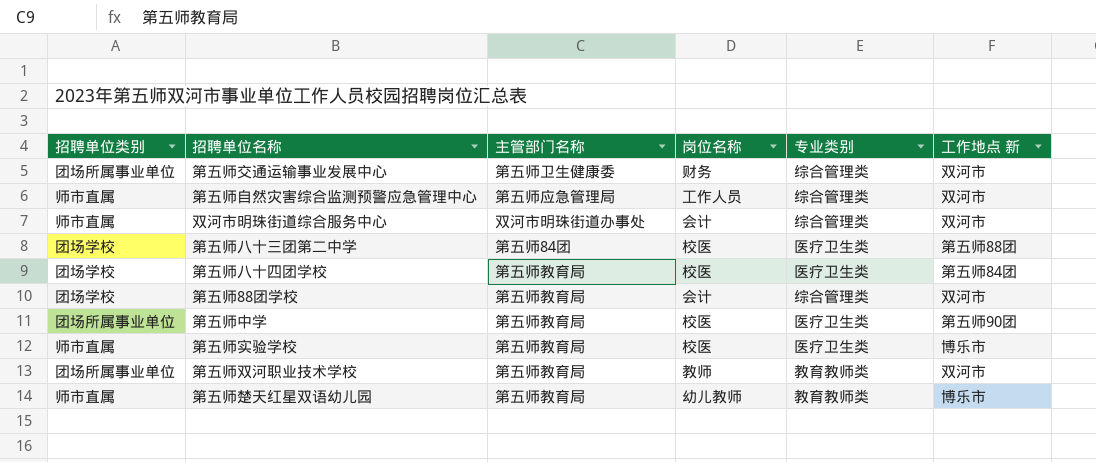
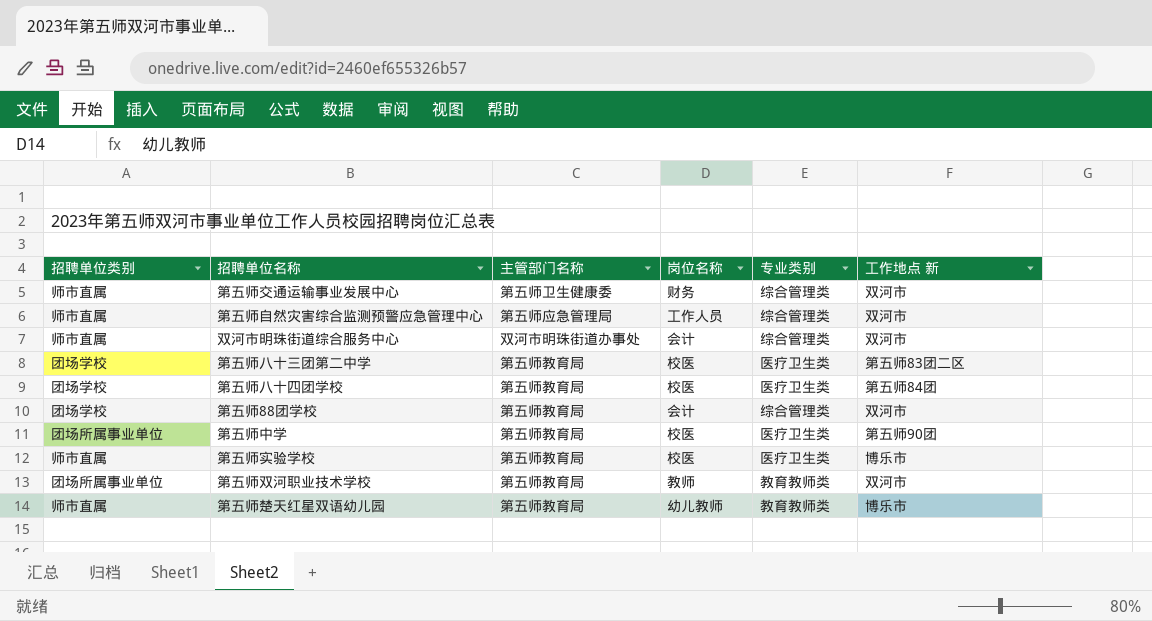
第五师交通运输事业发展中心 | 招聘单位类别: 团场所属事业单位 -> 师市直属
第五师八十三团第二中学 | 主管部门名称: 第五师84团 -> 第五师教育局
第五师八十三团第二中学 | 工作地点 新: 第五师88团 -> 第五师83团二区

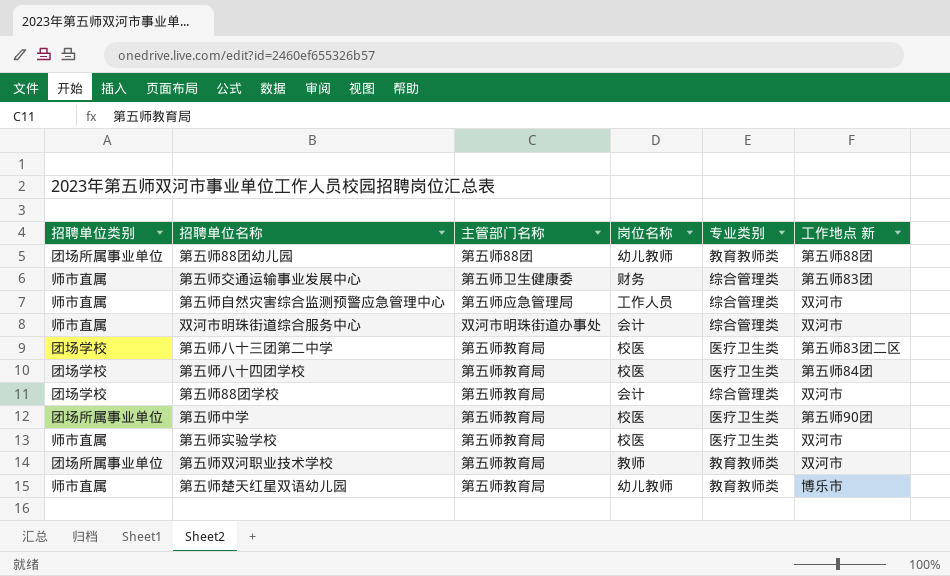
row 第五师88团幼儿园: none -> 团场所属事业单位 | 第五师88团 | 幼儿教师 | 教育教师类 | 第五师88团
第五师交通运输事业发展中心 | 工作地点 新: 双河市 -> 第五师83团
第五师实验学校 | 工作地点 新: 博乐市 -> 双河市

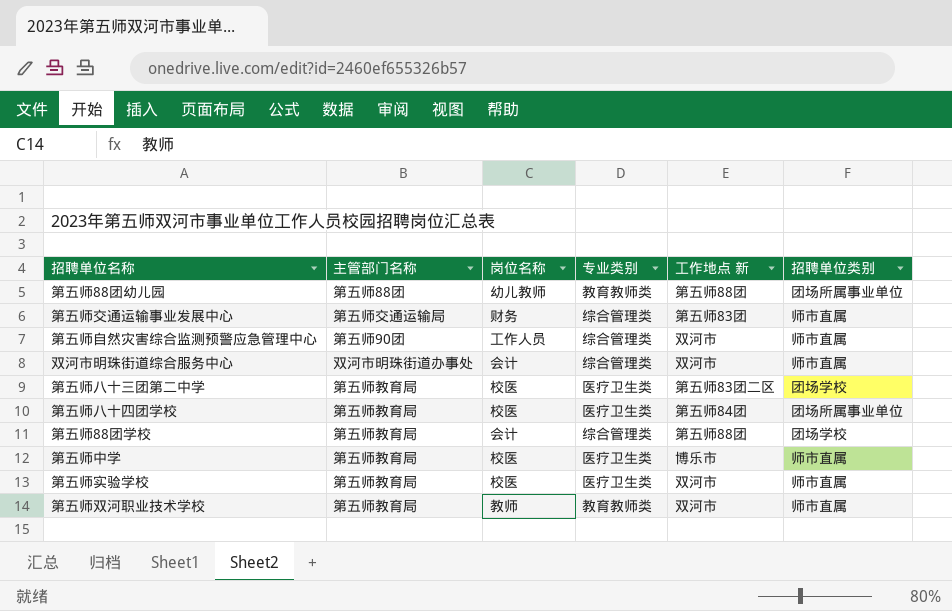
column 招聘单位类别 | position: 1 -> 6
row 第五师楚天红星双语幼儿园: 师市直属 | 第五师教育局 | 幼儿教师 | 教育教师类 | 博乐市 -> none
第五师交通运输事业发展中心 | 主管部门名称: 第五师卫生健康委 -> 第五师交通运输局
第五师自然灾害综合监测预警应急管理中心 | 主管部门名称: 第五师应急管理局 -> 第五师90团
第五师八十四团学校 | 招聘单位类别: 团场学校 -> 团场所属事业单位
第五师88团学校 | 工作地点 新: 双河市 -> 第五师88团
第五师中学 | 工作地点 新: 第五师90团 -> 博乐市
第五师中学 | 招聘单位类别: 团场所属事业单位 -> 师市直属
第五师双河职业技术学校 | 招聘单位类别: 团场所属事业单位 -> 师市直属

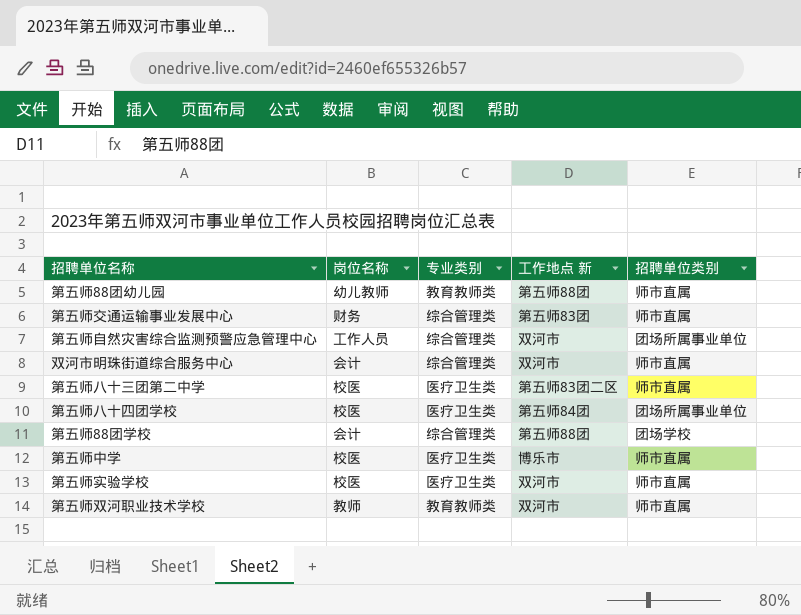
column 主管部门名称 | position: 2 -> none
第五师88团幼儿园 | 招聘单位类别: 团场所属事业单位 -> 师市直属
第五师自然灾害综合监测预警应急管理中心 | 招聘单位类别: 师市直属 -> 团场所属事业单位
第五师八十三团第二中学 | 招聘单位类别: 团场学校 -> 师市直属

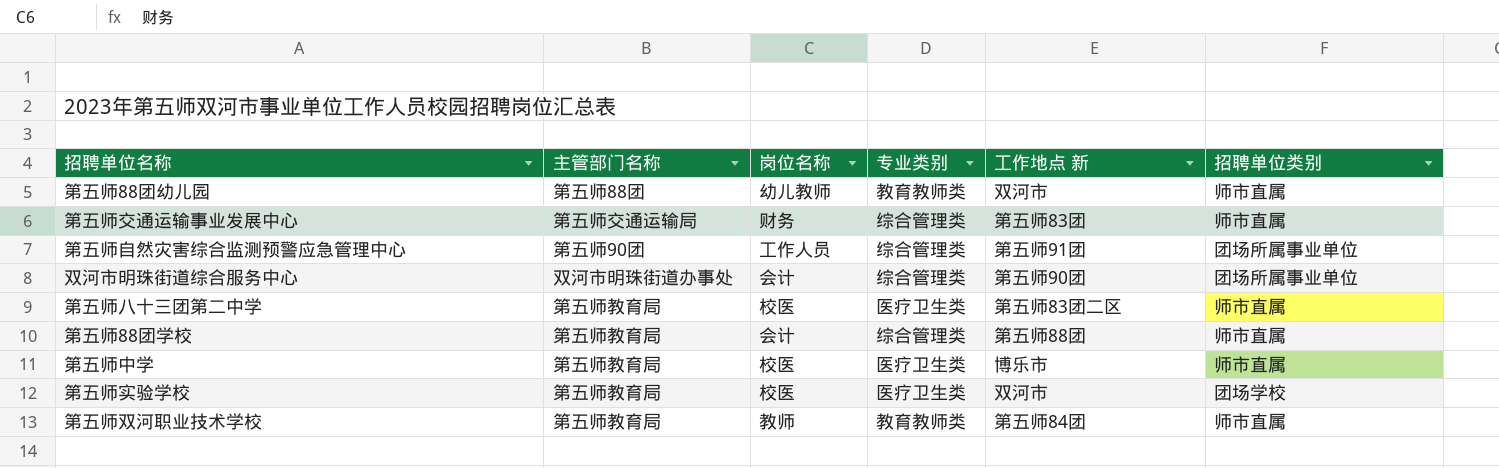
column 主管部门名称 | position: none -> 2
row 第五师八十四团学校: 校医 | 医疗卫生类 | 第五师84团 | 团场所属事业单位 -> none
第五师88团幼儿园 | 工作地点 新: 第五师88团 -> 双河市
第五师自然灾害综合监测预警应急管理中心 | 工作地点 新: 双河市 -> 第五师91团
双河市明珠街道综合服务中心 | 工作地点 新: 双河市 -> 第五师90团
双河市明珠街道综合服务中心 | 招聘单位类别: 师市直属 -> 团场所属事业单位
第五师88团学校 | 招聘单位类别: 团场学校 -> 师市直属
第五师实验学校 | 招聘单位类别: 师市直属 -> 团场学校
第五师双河职业技术学校 | 工作地点 新: 双河市 -> 第五师84团

